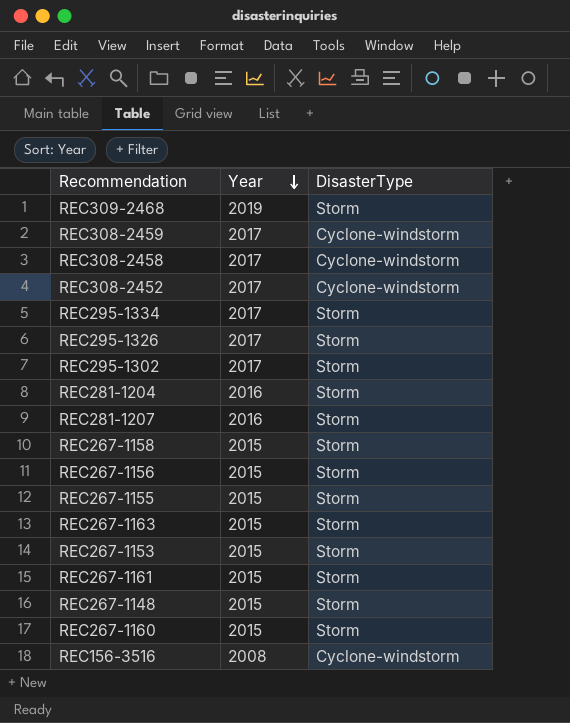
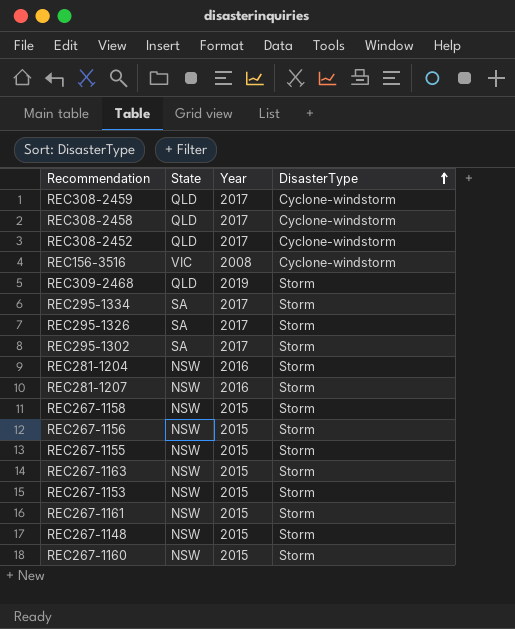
row order: Year descending -> DisasterType ascending
column State | position: none -> 2

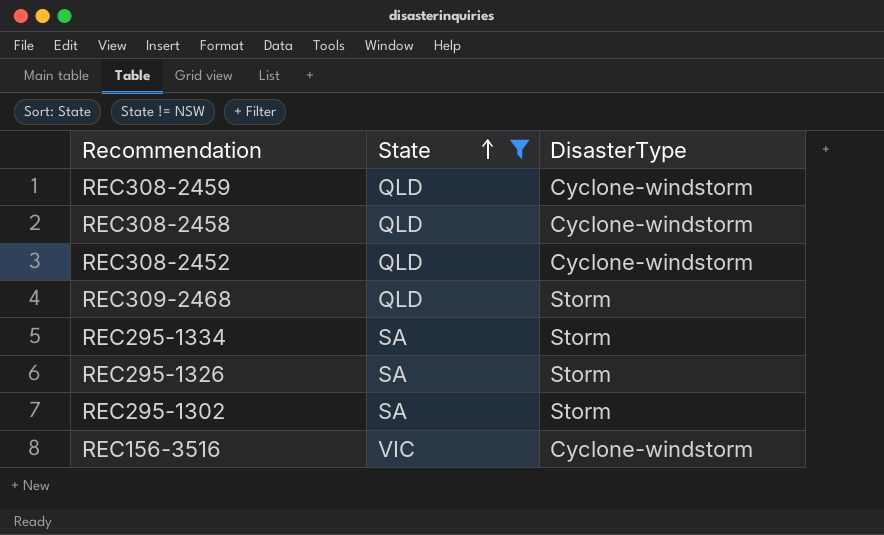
filter: none -> State != NSW
row order: DisasterType ascending -> State ascending
column Year | position: 3 -> none

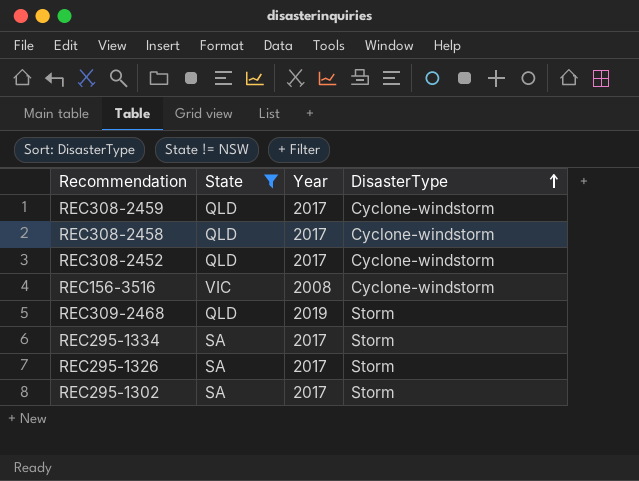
row order: State ascending -> DisasterType ascending
column Year | position: none -> 3

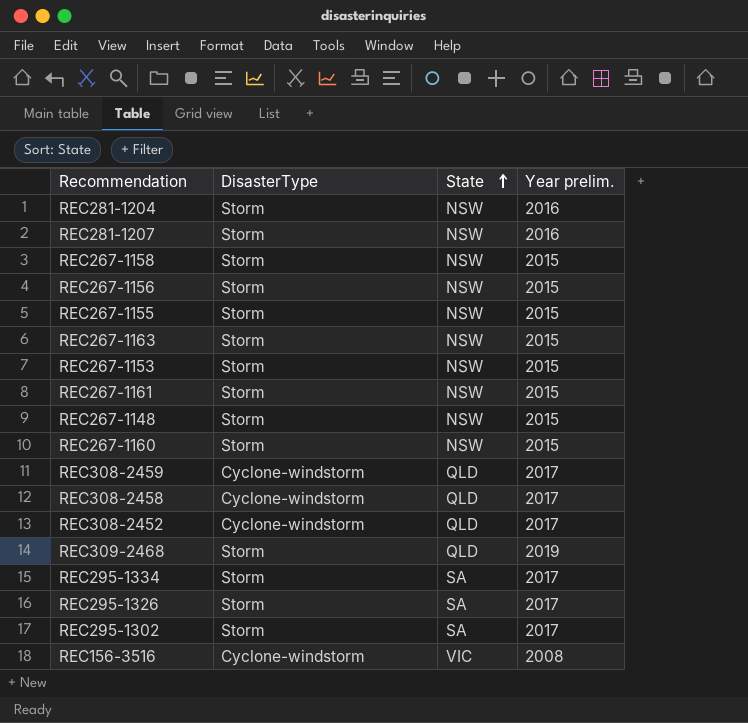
filter: State != NSW -> none
row order: DisasterType ascending -> State ascending
column DisasterType | position: 4 -> 2
column name: Year -> Year prelim.

